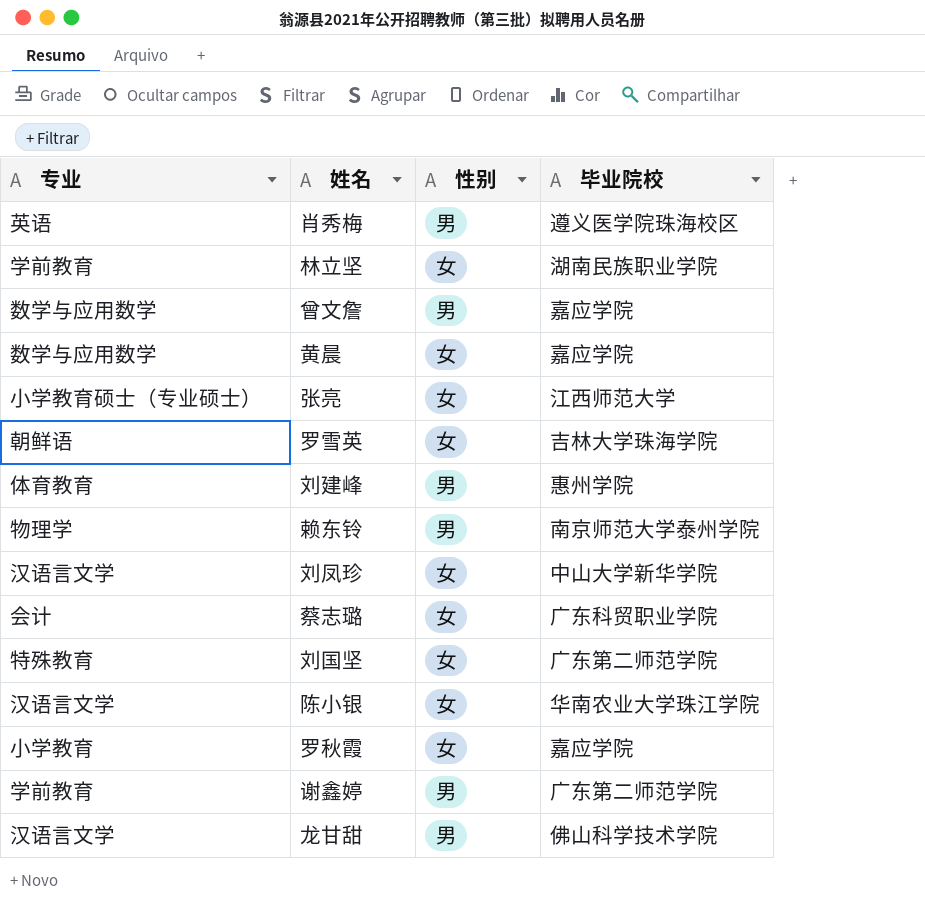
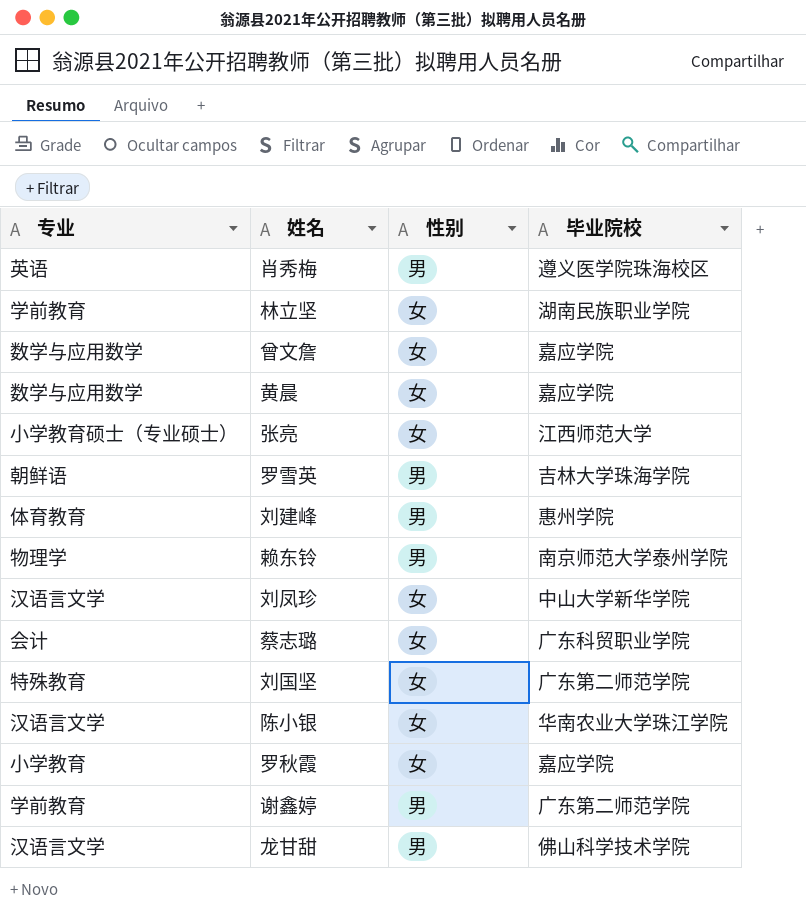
曾文詹 | 性别: 男 -> 女
罗雪英 | 性别: 女 -> 男

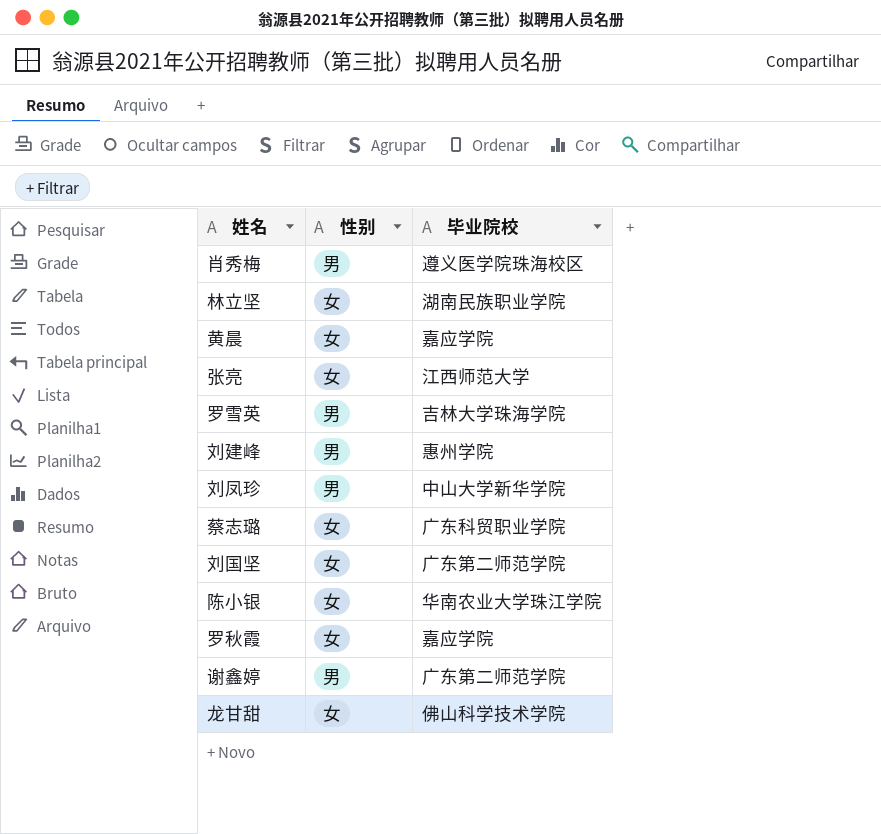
column 专业 | position: 1 -> none
row 曾文詹: 数学与应用数学 | 女 | 嘉应学院 -> none
row 赖东铃: 物理学 | 男 | 南京师范大学泰州学院 -> none
刘凤珍 | 性别: 女 -> 男
龙甘甜 | 性别: 男 -> 女

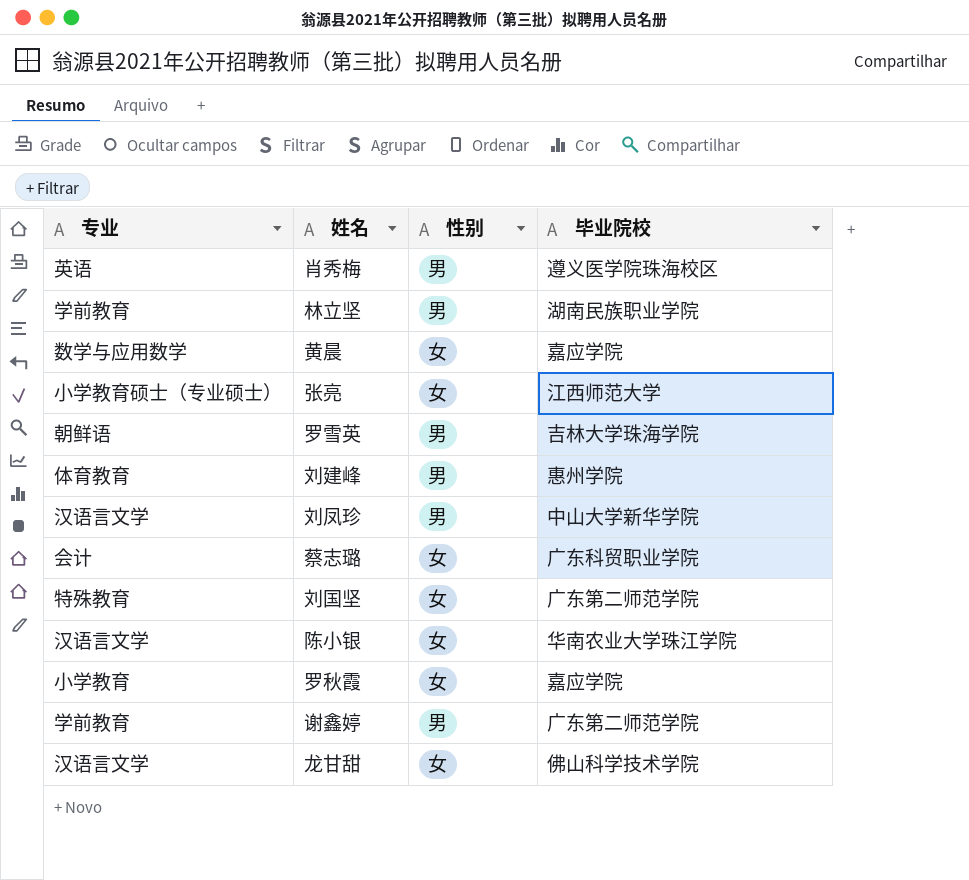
column 专业 | position: none -> 1
林立坚 | 性别: 女 -> 男

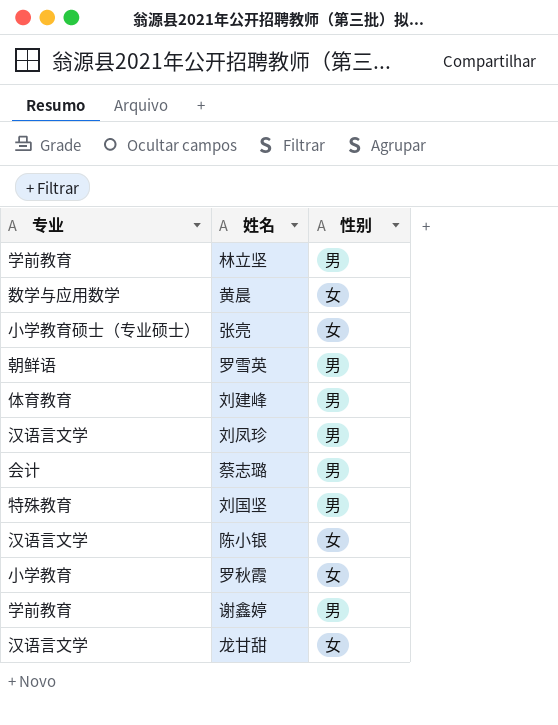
column 毕业院校 | position: 4 -> none
row 肖秀梅: 英语 | 男 | 遵义医学院珠海校区 -> none
蔡志璐 | 性别: 女 -> 男
刘国坚 | 性别: 女 -> 男

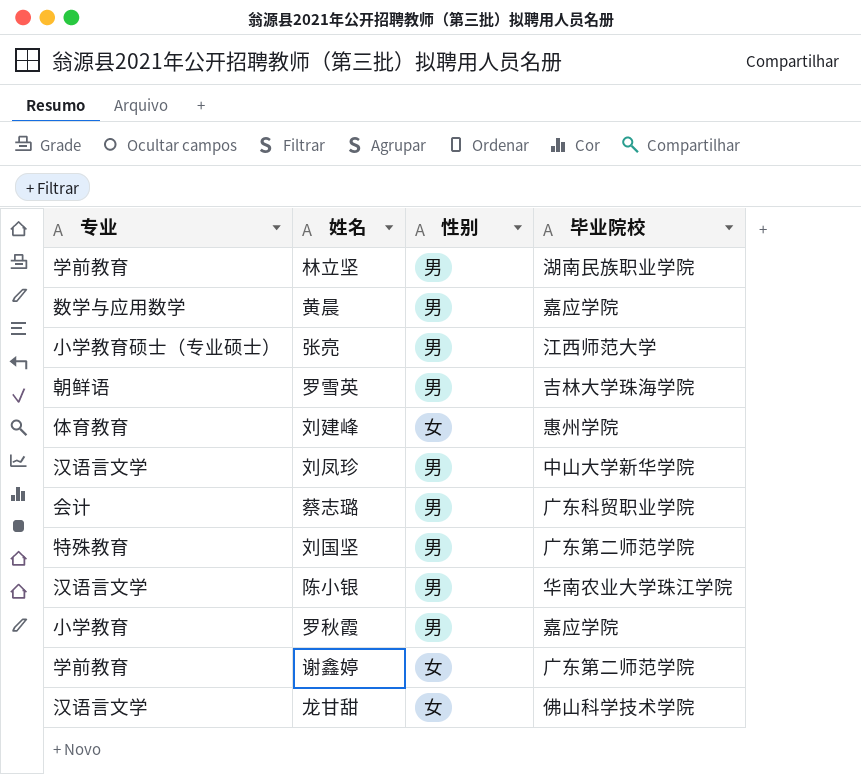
column 毕业院校 | position: none -> 4
黄晨 | 性别: 女 -> 男
张亮 | 性别: 女 -> 男
刘建峰 | 性别: 男 -> 女
陈小银 | 性别: 女 -> 男
罗秋霞 | 性别: 女 -> 男
谢鑫婷 | 性别: 男 -> 女

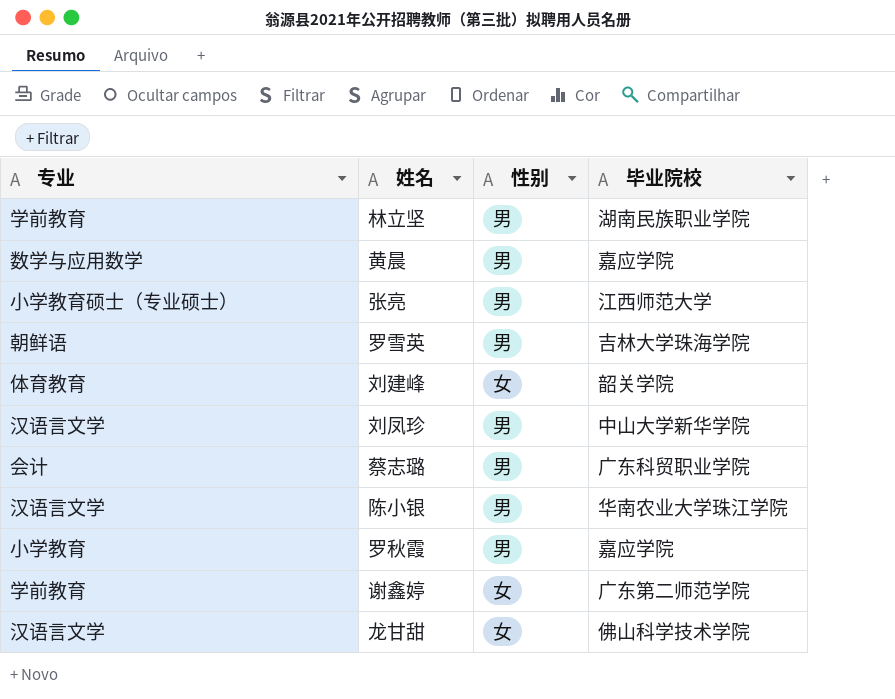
row 刘国坚: 特殊教育 | 男 | 广东第二师范学院 -> none
刘建峰 | 毕业院校: 惠州学院 -> 韶关学院

